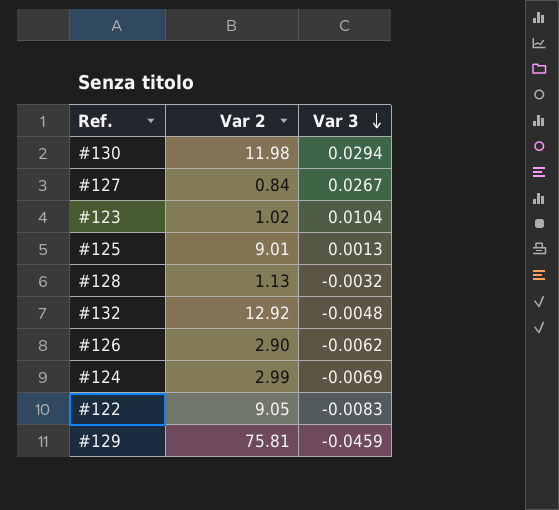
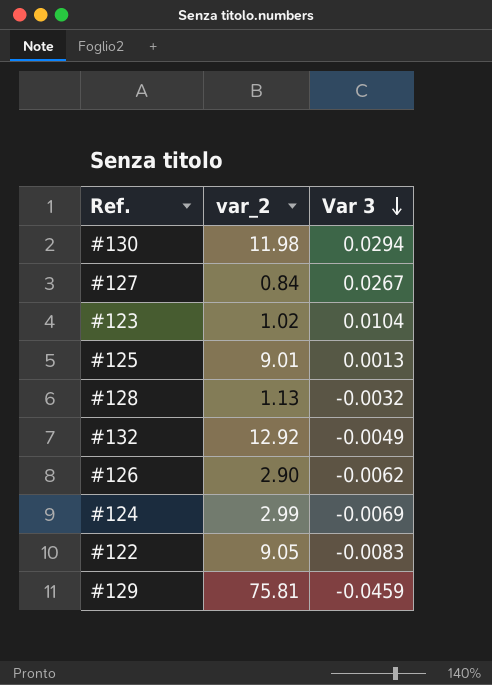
column name: Var 2 -> var_2
#132 | Var 3: -0.0048 -> -0.0049

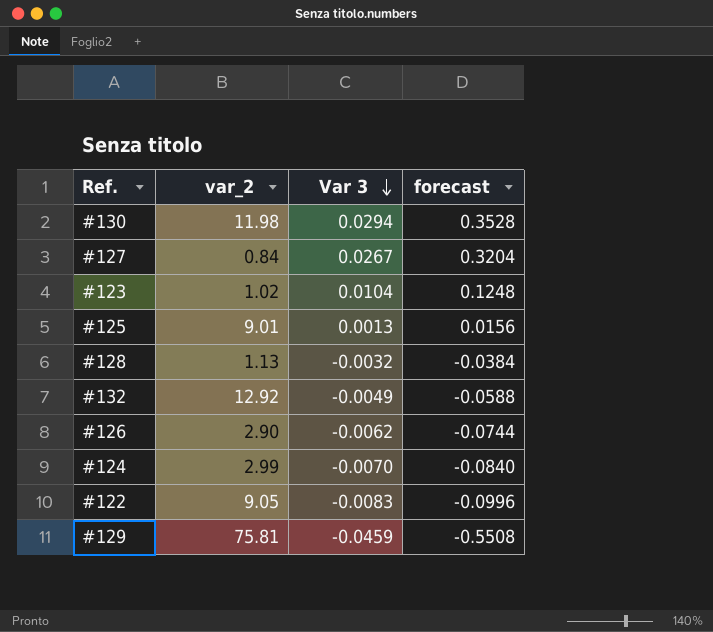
column forecast | formula: none -> [Var 3] * 12
#124 | Var 3: -0.0069 -> -0.0070

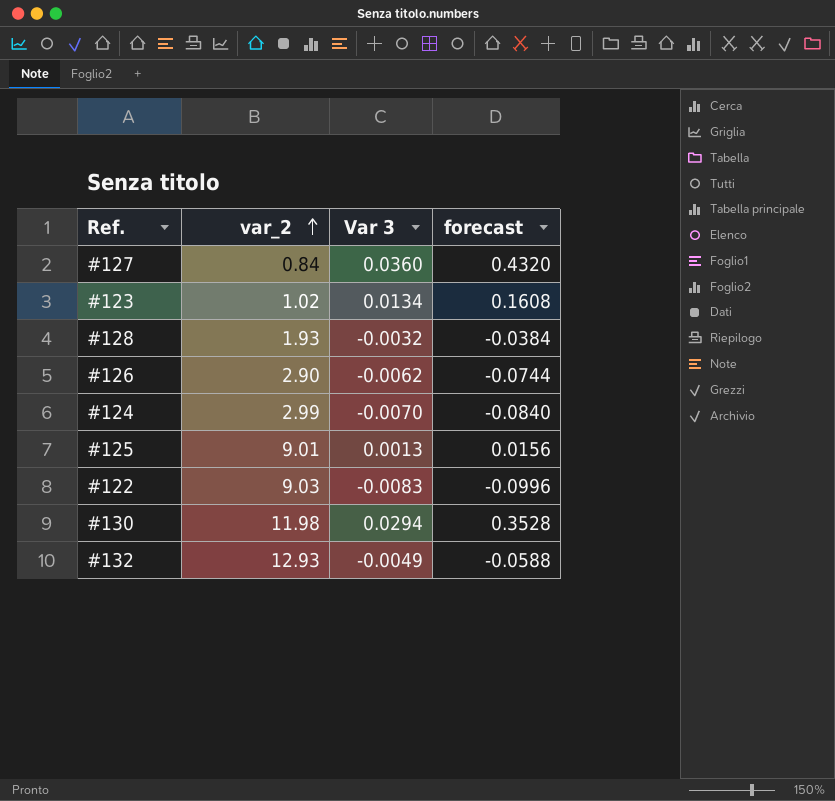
row order: Var 3 descending -> var_2 ascending
row #129: 75.81 | -0.0459 | -0.5508 -> none
#127 | Var 3: 0.0267 -> 0.0360
#127 | forecast: 0.3204 -> 0.4320
#123 | Var 3: 0.0104 -> 0.0134
#123 | forecast: 0.1248 -> 0.1608
#128 | var_2: 1.13 -> 1.93
#122 | var_2: 9.05 -> 9.03
#132 | var_2: 12.92 -> 12.93

